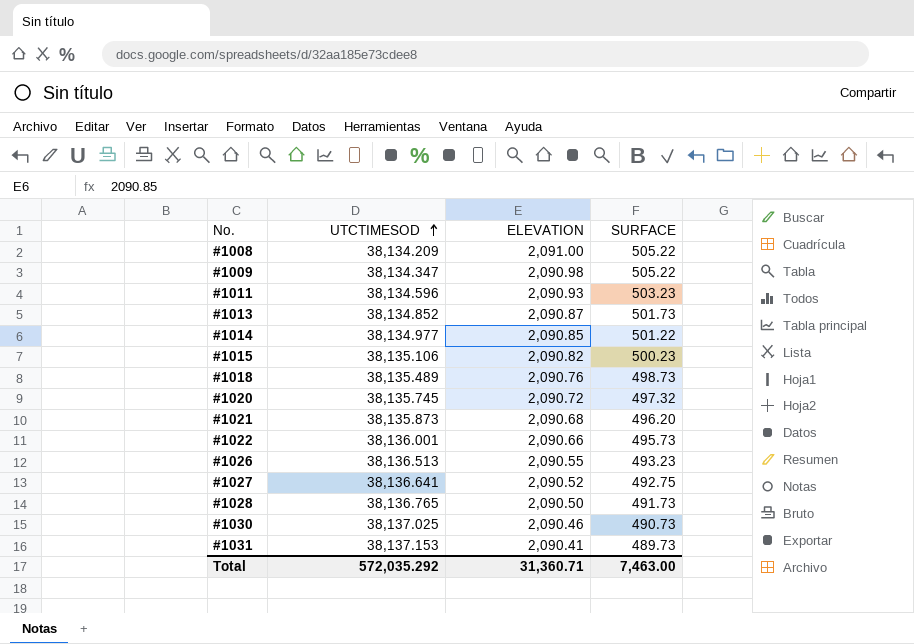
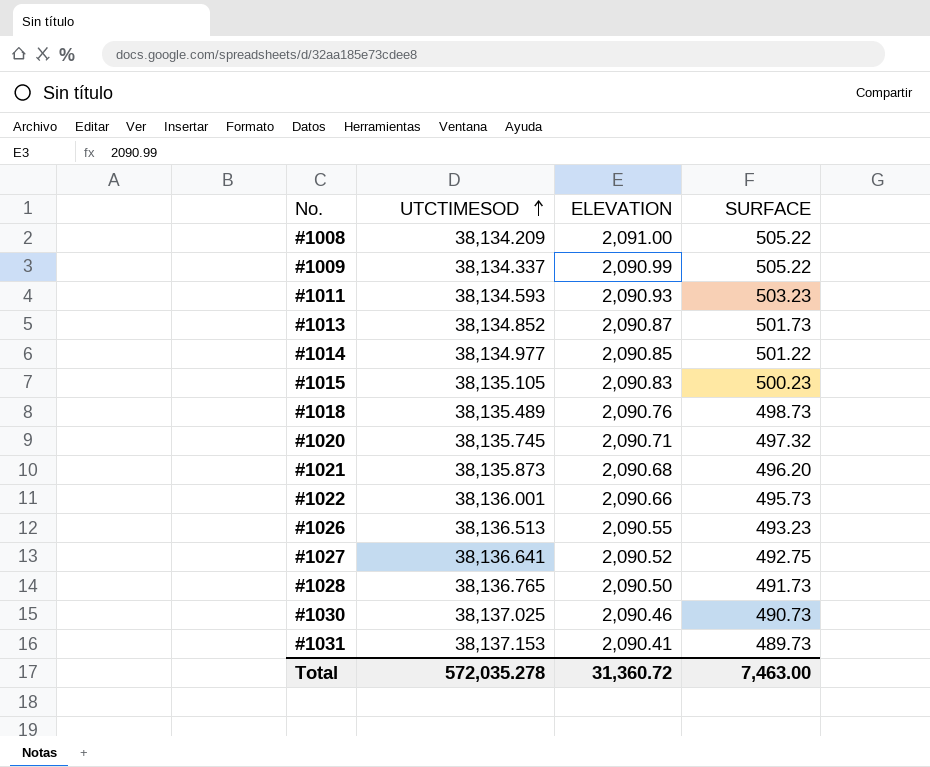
#1009 | UTCTIMESOD: 38,134.347 -> 38,134.337
#1009 | ELEVATION: 2,090.98 -> 2,090.99
#1011 | UTCTIMESOD: 38,134.596 -> 38,134.593
#1015 | UTCTIMESOD: 38,135.106 -> 38,135.105
#1015 | ELEVATION: 2,090.82 -> 2,090.83
#1020 | ELEVATION: 2,090.72 -> 2,090.71
Total | UTCTIMESOD: 572,035.292 -> 572,035.278
Total | ELEVATION: 31,360.71 -> 31,360.72

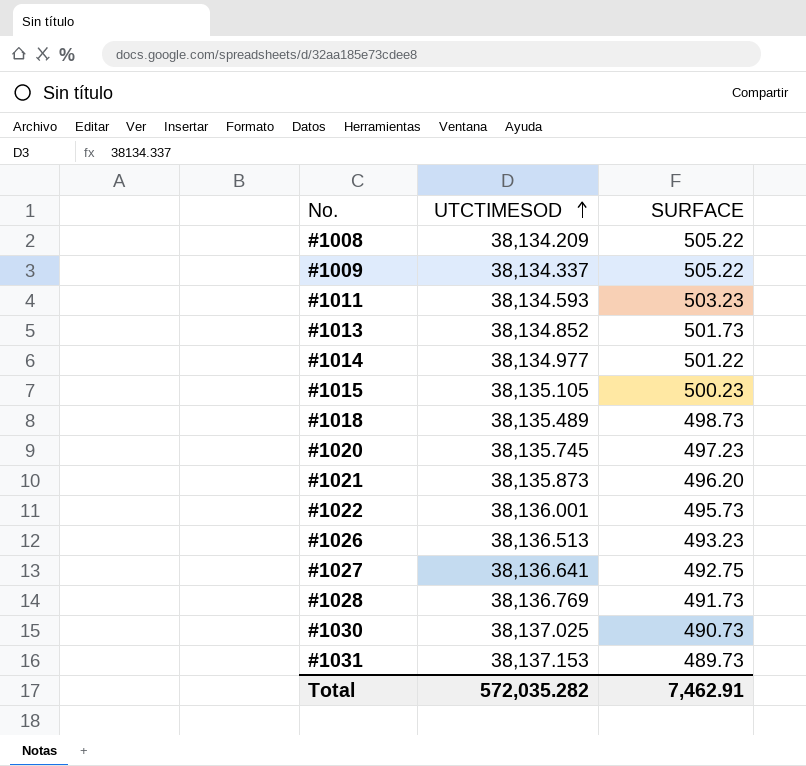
column ELEVATION | position: 3 -> none
#1020 | SURFACE: 497.32 -> 497.23
#1028 | UTCTIMESOD: 38,136.765 -> 38,136.769
Total | UTCTIMESOD: 572,035.278 -> 572,035.282
Total | SURFACE: 7,463.00 -> 7,462.91

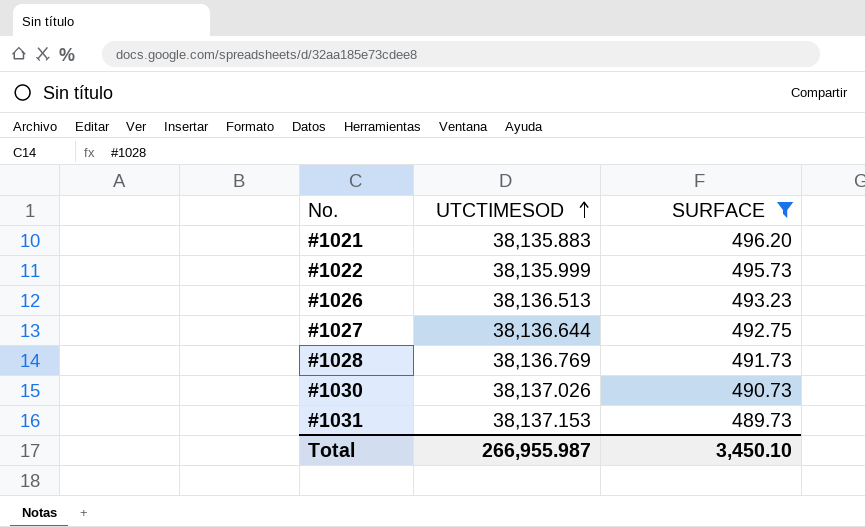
filter: none -> SURFACE <= 496.20
#1021 | UTCTIMESOD: 38,135.873 -> 38,135.883
#1022 | UTCTIMESOD: 38,136.001 -> 38,135.999
#1027 | UTCTIMESOD: 38,136.641 -> 38,136.644
#1030 | UTCTIMESOD: 38,137.025 -> 38,137.026
Total | UTCTIMESOD: 572,035.282 -> 266,955.987
Total | SURFACE: 7,462.91 -> 3,450.10

